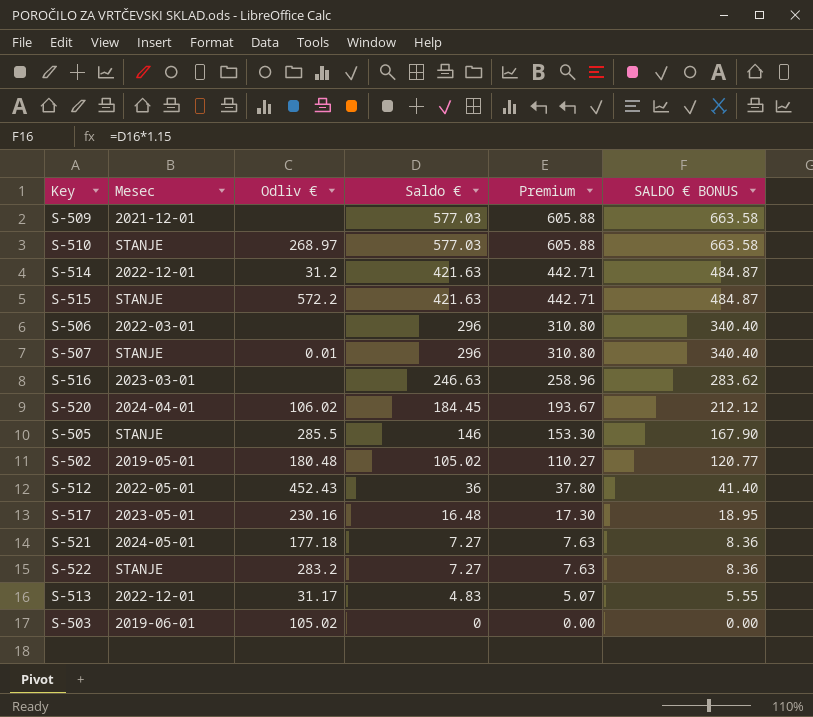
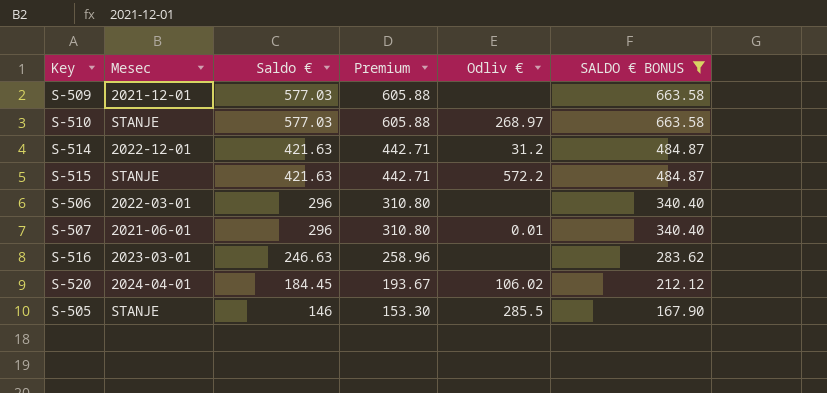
filter: none -> SALDO € BONUS >= 167.90
column Odliv € | position: 3 -> 5
S-507 | Mesec: STANJE -> 2021-06-01

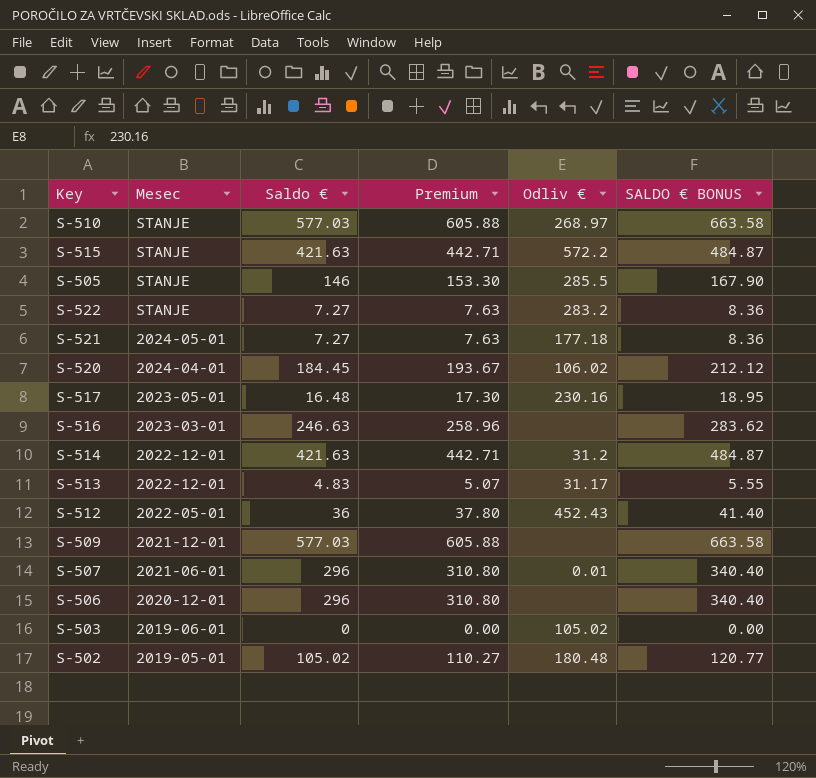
filter: SALDO € BONUS >= 167.90 -> none
row order: Saldo € descending -> Mesec descending
S-506 | Mesec: 2022-03-01 -> 2020-12-01

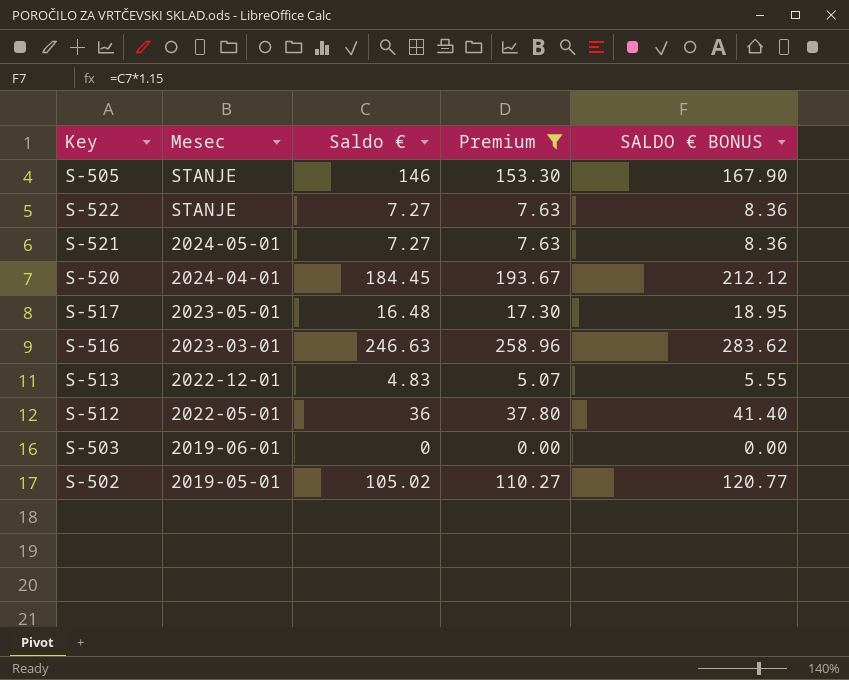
filter: none -> Premium <= 258.96
column Odliv € | position: 5 -> none

